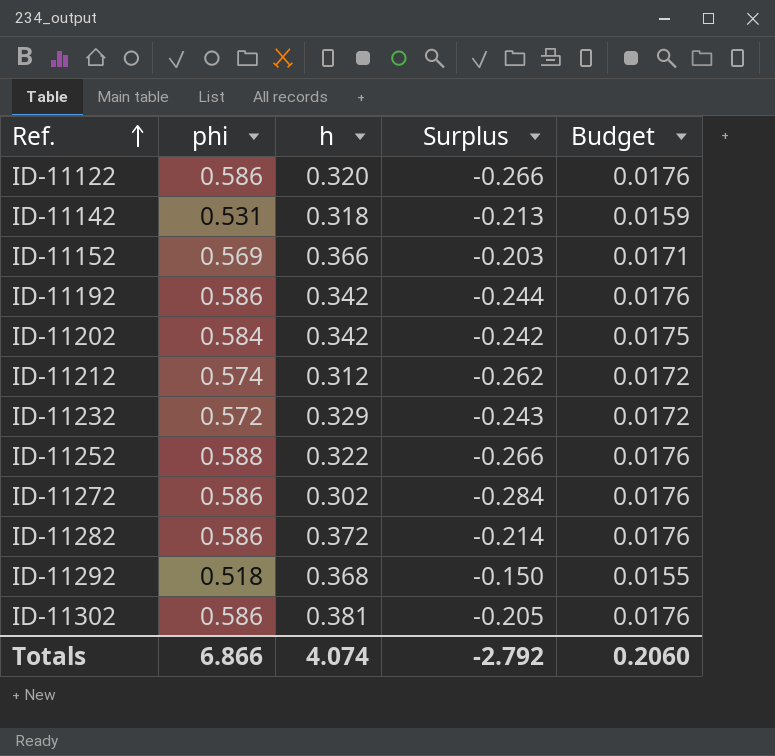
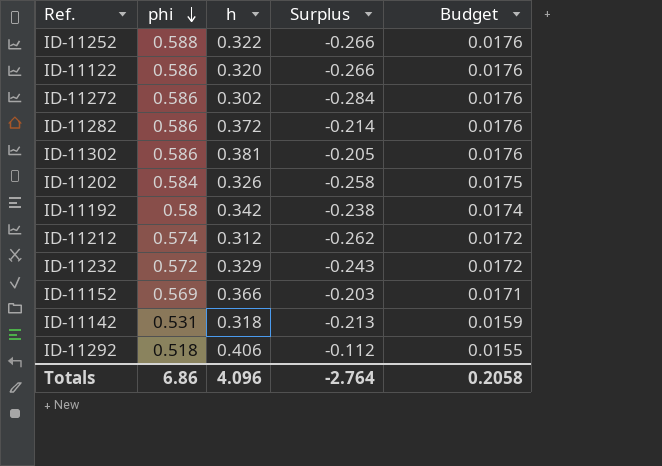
row order: Ref. ascending -> phi descending
ID-11202 | h: 0.342 -> 0.326
ID-11202 | Surplus: -0.242 -> -0.258
ID-11192 | phi: 0.586 -> 0.58
ID-11192 | Surplus: -0.244 -> -0.238
ID-11192 | Budget: 0.0176 -> 0.0174
ID-11292 | h: 0.368 -> 0.406
ID-11292 | Surplus: -0.150 -> -0.112
Totals | phi: 6.866 -> 6.86
Totals | h: 4.074 -> 4.096
Totals | Surplus: -2.792 -> -2.764
Totals | Budget: 0.2060 -> 0.2058

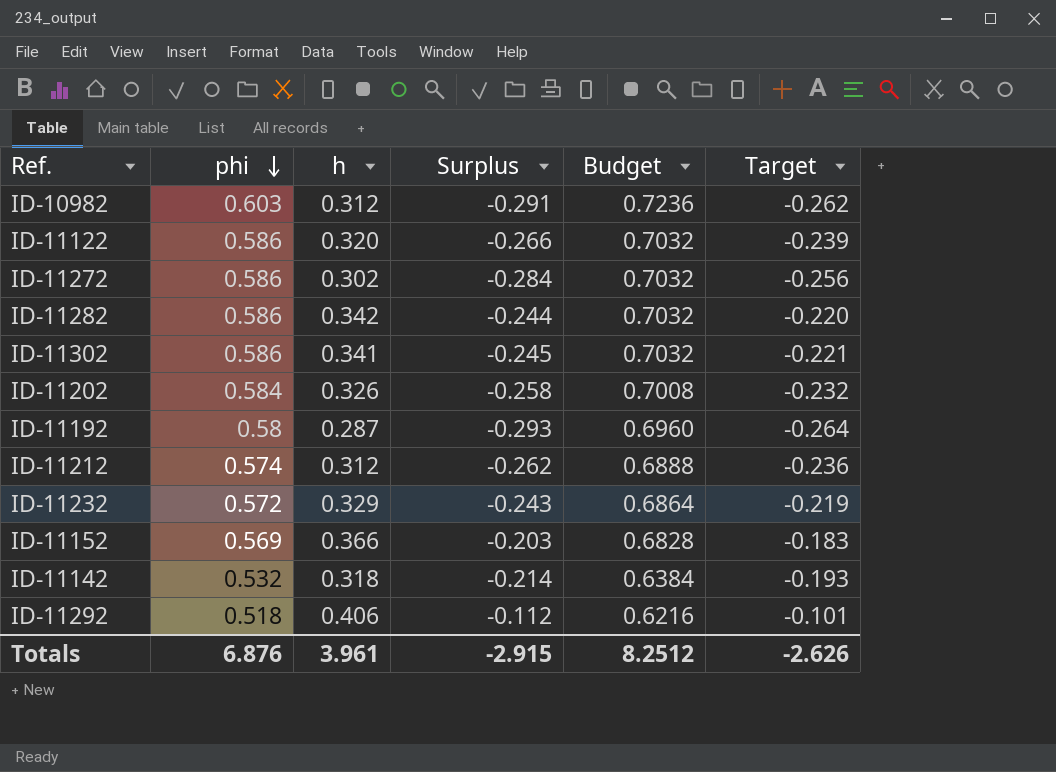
column Budget | formula: [phi] * 0.03 -> [phi] * 1.2
column Target | formula: none -> [Surplus] * 0.9
row ID-11252: 0.588 | 0.322 | -0.266 | 0.0176 -> none
row ID-10982: none -> 0.603 | 0.312 | -0.291 | 0.7236 | -0.262
ID-11282 | h: 0.372 -> 0.342
ID-11282 | Surplus: -0.214 -> -0.244
ID-11302 | h: 0.381 -> 0.341
ID-11302 | Surplus: -0.205 -> -0.245
ID-11192 | h: 0.342 -> 0.287
ID-11192 | Surplus: -0.238 -> -0.293
ID-11142 | phi: 0.531 -> 0.532
ID-11142 | Surplus: -0.213 -> -0.214
Totals | phi: 6.86 -> 6.876
Totals | h: 4.096 -> 3.961
Totals | Surplus: -2.764 -> -2.915
Totals | Budget: 0.2058 -> 8.2512

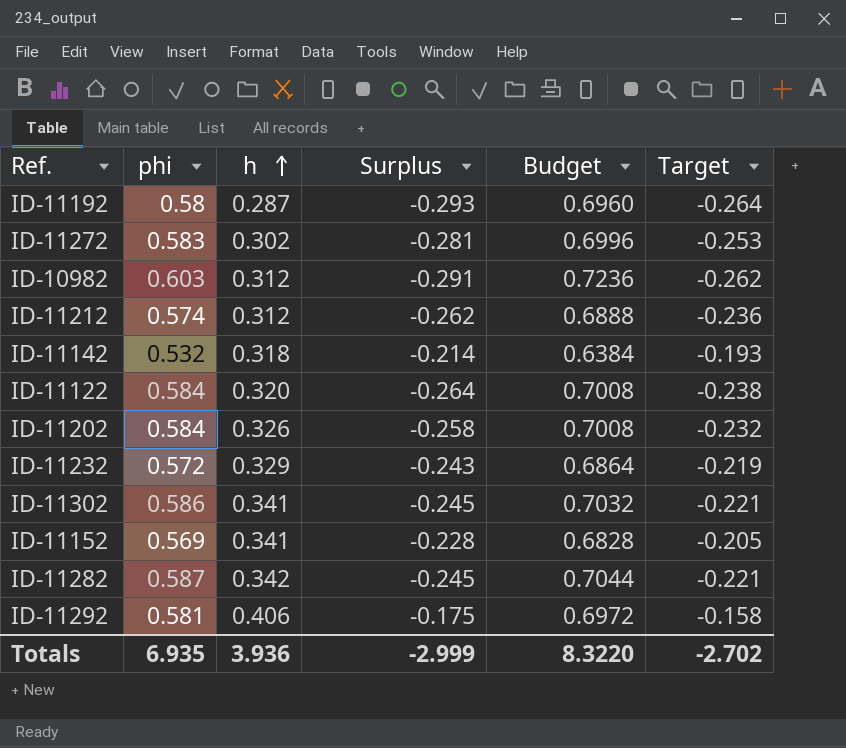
row order: phi descending -> h ascending
ID-11272 | phi: 0.586 -> 0.583
ID-11272 | Surplus: -0.284 -> -0.281
ID-11272 | Budget: 0.7032 -> 0.6996
ID-11272 | Target: -0.256 -> -0.253
ID-11122 | phi: 0.586 -> 0.584
ID-11122 | Surplus: -0.266 -> -0.264
ID-11122 | Budget: 0.7032 -> 0.7008
ID-11122 | Target: -0.239 -> -0.238
ID-11152 | h: 0.366 -> 0.341
ID-11152 | Surplus: -0.203 -> -0.228
ID-11152 | Target: -0.183 -> -0.205
ID-11282 | phi: 0.586 -> 0.587
ID-11282 | Surplus: -0.244 -> -0.245
ID-11282 | Budget: 0.7032 -> 0.7044
ID-11282 | Target: -0.220 -> -0.221
ID-11292 | phi: 0.518 -> 0.581
ID-11292 | Surplus: -0.112 -> -0.175
ID-11292 | Budget: 0.6216 -> 0.6972
ID-11292 | Target: -0.101 -> -0.158
Totals | phi: 6.876 -> 6.935
Totals | h: 3.961 -> 3.936
Totals | Surplus: -2.915 -> -2.999
Totals | Budget: 8.2512 -> 8.3220
Totals | Target: -2.626 -> -2.702

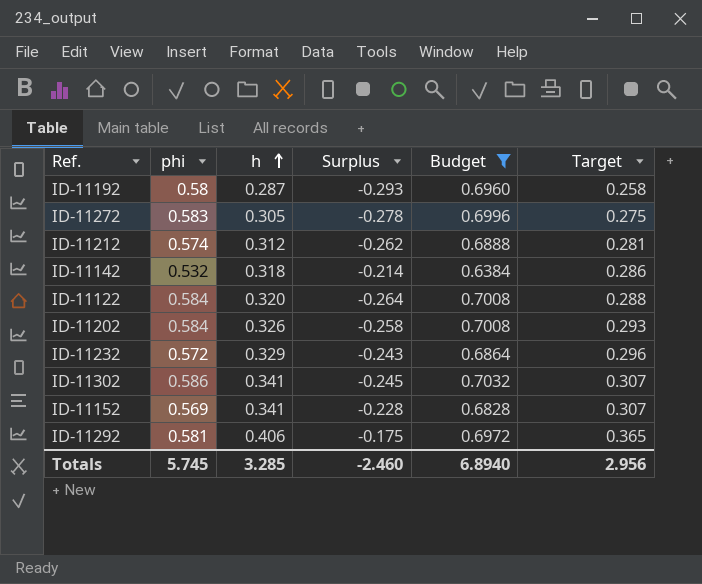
filter: none -> Budget <= 0.7032
column Target | formula: [Surplus] * 0.9 -> [h] * 0.9
ID-11272 | h: 0.302 -> 0.305
ID-11272 | Surplus: -0.281 -> -0.278
Totals | phi: 6.935 -> 5.745
Totals | h: 3.936 -> 3.285
Totals | Surplus: -2.999 -> -2.460
Totals | Budget: 8.3220 -> 6.8940
Totals | Target: -2.702 -> 2.956

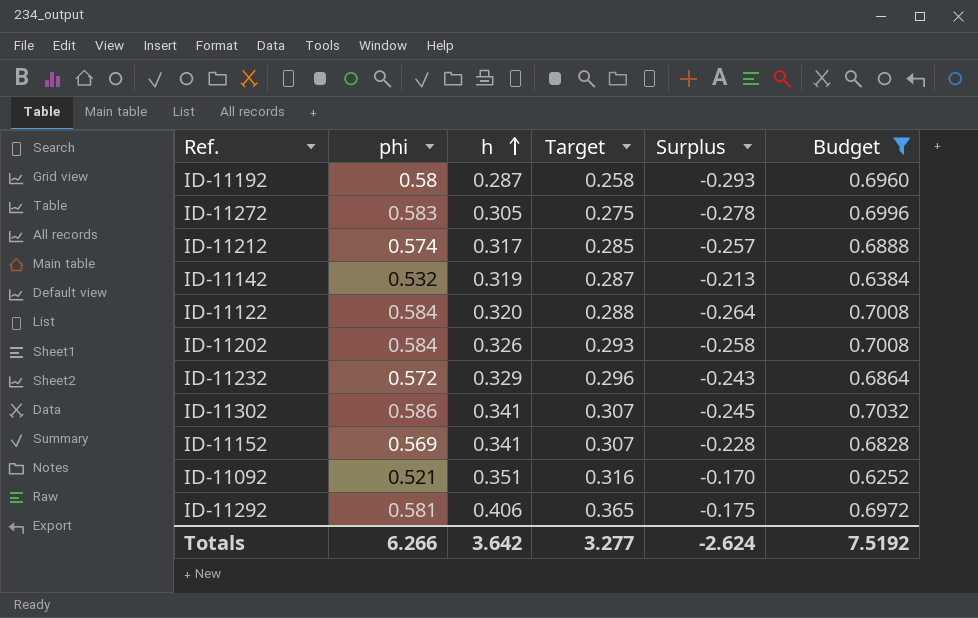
column Target | position: 6 -> 4
ID-11212 | h: 0.312 -> 0.317
ID-11212 | Target: 0.281 -> 0.285
ID-11212 | Surplus: -0.262 -> -0.257
ID-11142 | h: 0.318 -> 0.319
ID-11142 | Target: 0.286 -> 0.287
ID-11142 | Surplus: -0.214 -> -0.213
row ID-11092: none -> 0.521 | 0.351 | 0.316 | -0.170 | 0.6252
Totals | phi: 5.745 -> 6.266
Totals | h: 3.285 -> 3.642
Totals | Target: 2.956 -> 3.277
Totals | Surplus: -2.460 -> -2.624
Totals | Budget: 6.8940 -> 7.5192

